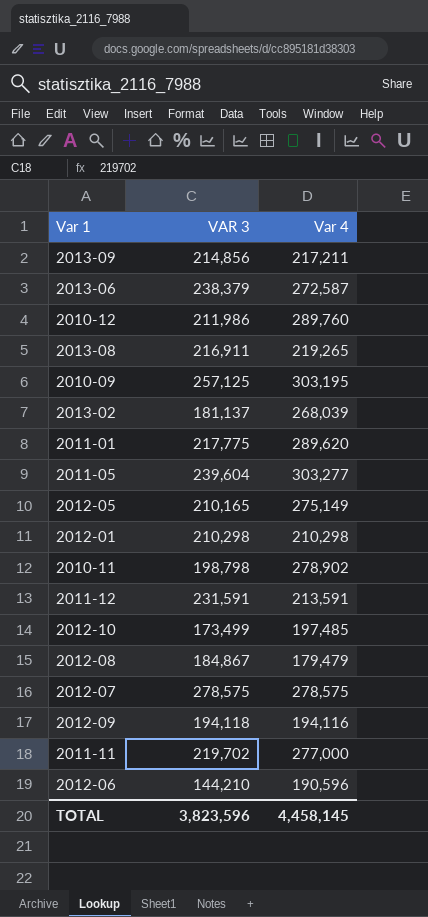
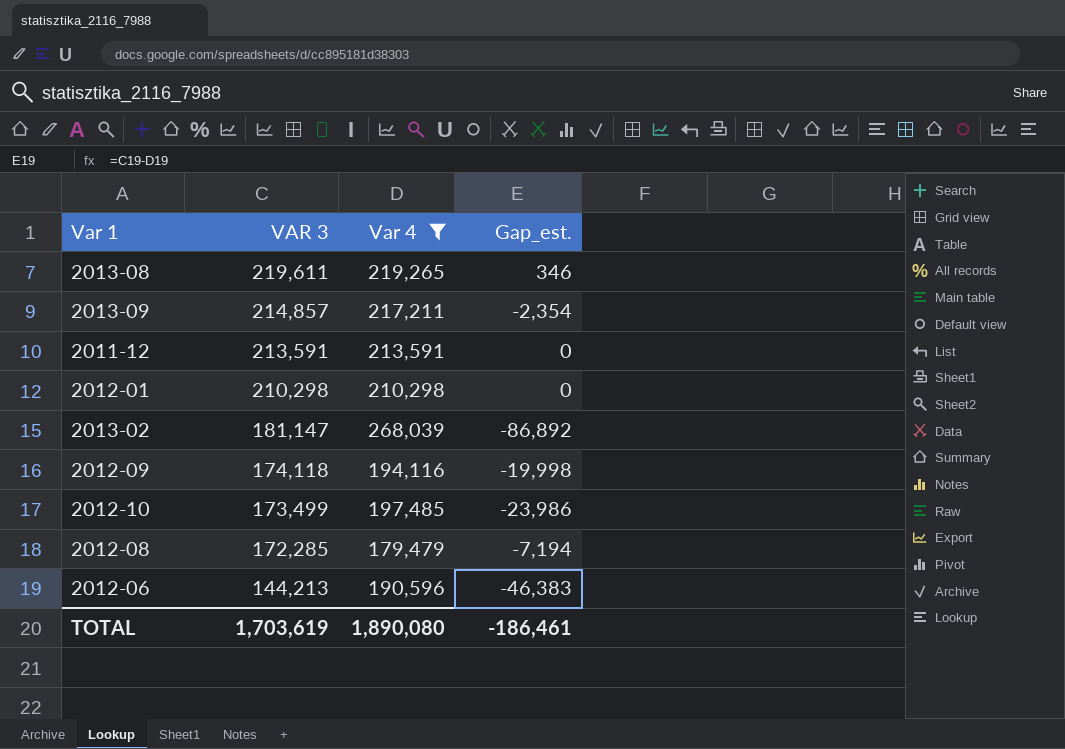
filter: none -> Var 4 <= 268,039
row order: none -> VAR 3 descending
column Gap_est. | formula: none -> [VAR 3] - [Var 4]
2013-08 | VAR 3: 216,911 -> 219,611
2013-09 | VAR 3: 214,856 -> 214,857
2011-12 | VAR 3: 231,591 -> 213,591
2013-02 | VAR 3: 181,137 -> 181,147
2012-09 | VAR 3: 194,118 -> 174,118
2012-08 | VAR 3: 184,867 -> 172,285
2012-06 | VAR 3: 144,210 -> 144,213
TOTAL | VAR 3: 3,823,596 -> 1,703,619
TOTAL | Var 4: 4,458,145 -> 1,890,080

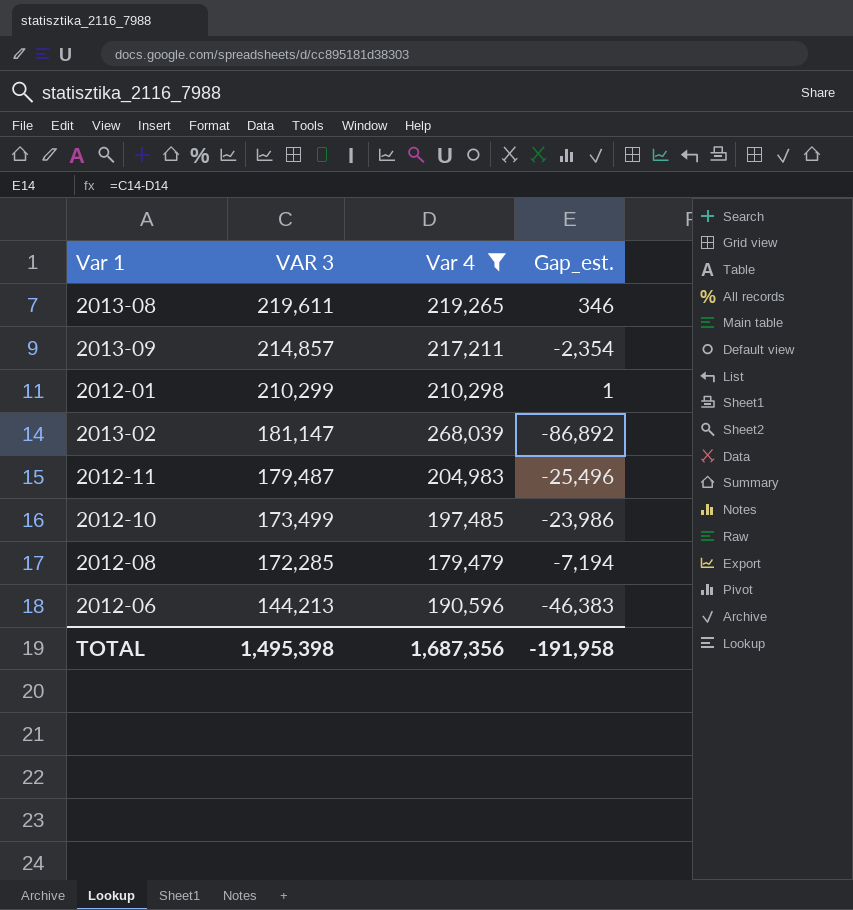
row 2011-12: 213,591 | 213,591 | 0 -> none
row 2012-09: 174,118 | 194,116 | -19,998 -> none
2012-01 | VAR 3: 210,298 -> 210,299
2012-01 | Gap_est.: 0 -> 1
row 2012-11: none -> 179,487 | 204,983 | -25,496
TOTAL | VAR 3: 1,703,619 -> 1,495,398
TOTAL | Var 4: 1,890,080 -> 1,687,356
TOTAL | Gap_est.: -186,461 -> -191,958

